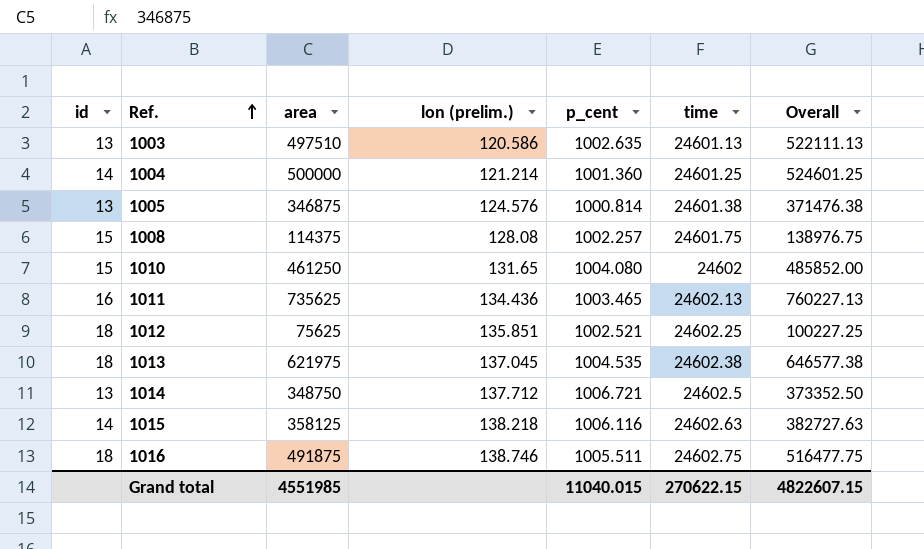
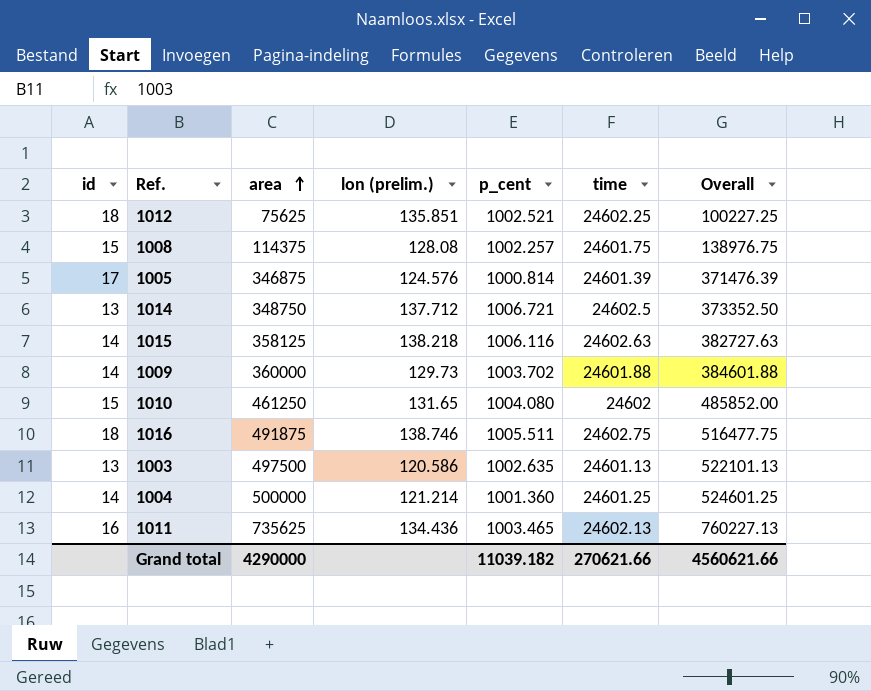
row order: Ref. ascending -> area ascending
row 1013: 18 | 621975 | 137.045 | 1004.535 | 24602.38 | 646577.38 -> none
1005 | id: 13 -> 17
1005 | time: 24601.38 -> 24601.39
1005 | Overall: 371476.38 -> 371476.39
row 1009: none -> 14 | 360000 | 129.73 | 1003.702 | 24601.88 | 384601.88
1003 | area: 497510 -> 497500
1003 | Overall: 522111.13 -> 522101.13
Grand total | area: 4551985 -> 4290000
Grand total | p_cent: 11040.015 -> 11039.182
Grand total | time: 270622.15 -> 270621.66
Grand total | Overall: 4822607.15 -> 4560621.66

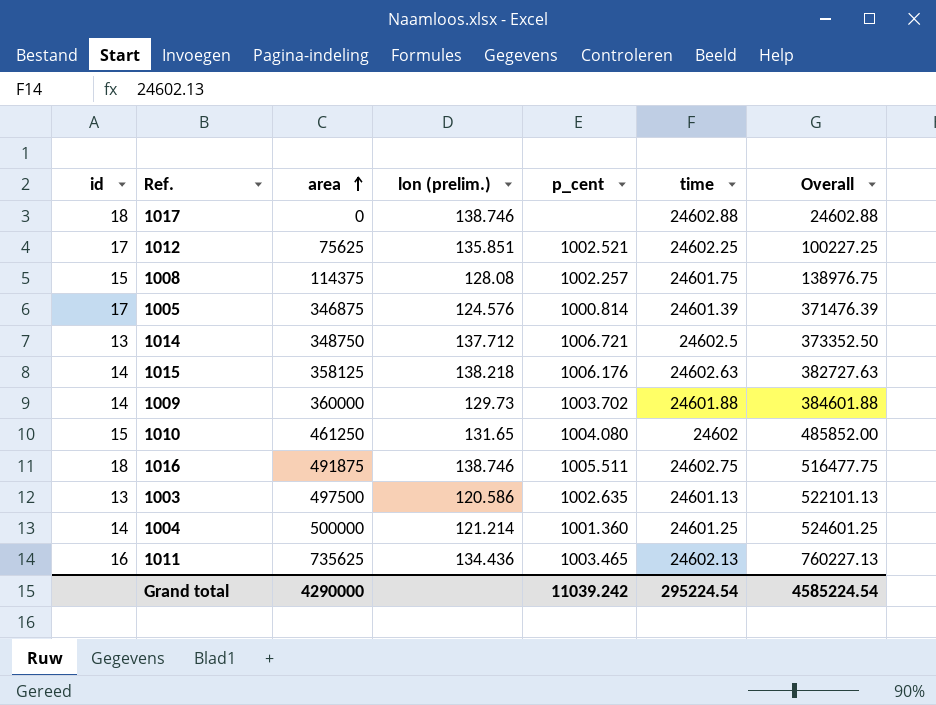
row 1017: none -> 18 | 0 | 138.746 | none | 24602.88 | 24602.88
1012 | id: 18 -> 17
1015 | p_cent: 1006.116 -> 1006.176
Grand total | p_cent: 11039.182 -> 11039.242
Grand total | time: 270621.66 -> 295224.54
Grand total | Overall: 4560621.66 -> 4585224.54

